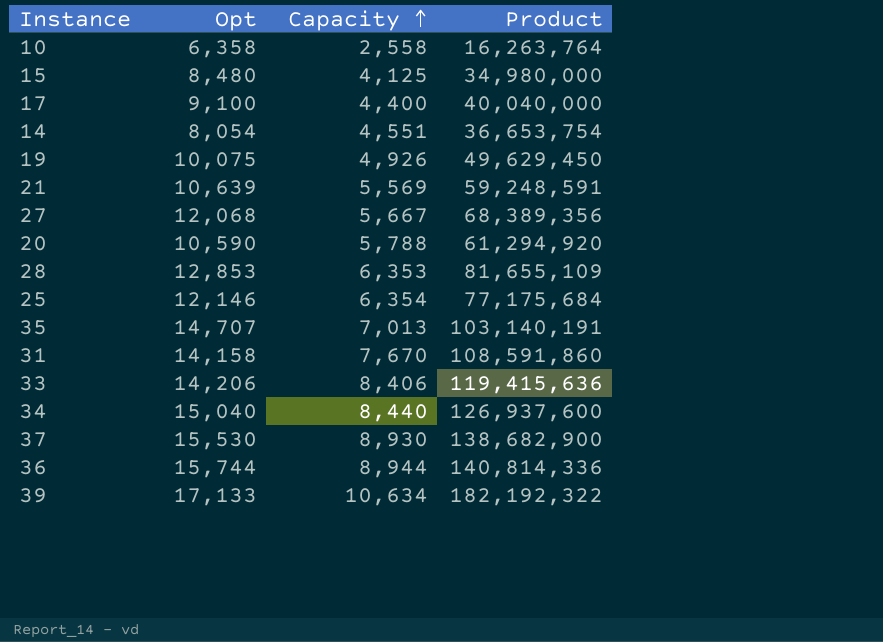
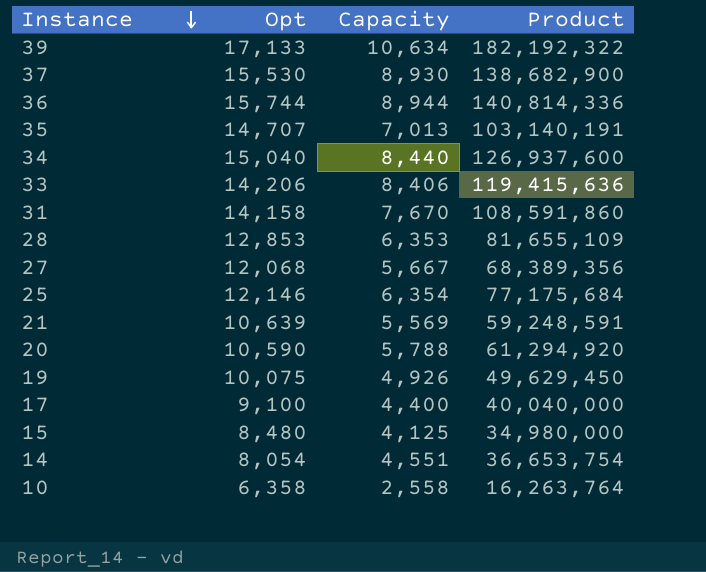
row order: Capacity ascending -> Instance descending

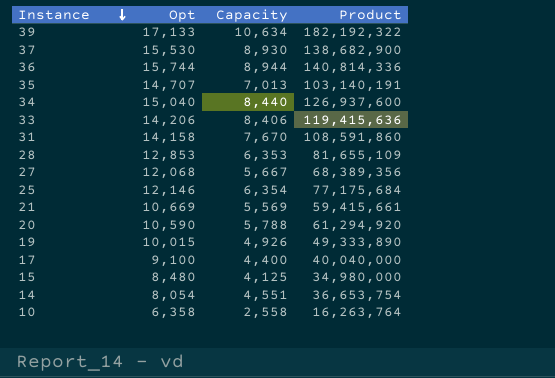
21 | Opt: 10,639 -> 10,669
21 | Product: 59,248,591 -> 59,415,661
19 | Opt: 10,075 -> 10,015
19 | Product: 49,629,450 -> 49,333,890

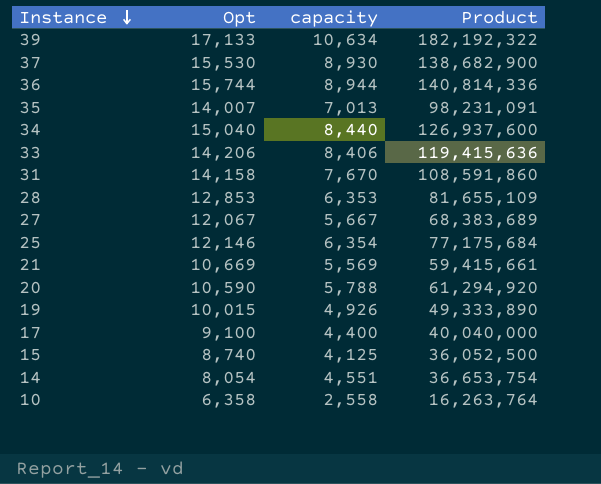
column name: Capacity -> capacity
35 | Opt: 14,707 -> 14,007
35 | Product: 103,140,191 -> 98,231,091
27 | Opt: 12,068 -> 12,067
27 | Product: 68,389,356 -> 68,383,689
15 | Opt: 8,480 -> 8,740
15 | Product: 34,980,000 -> 36,052,500

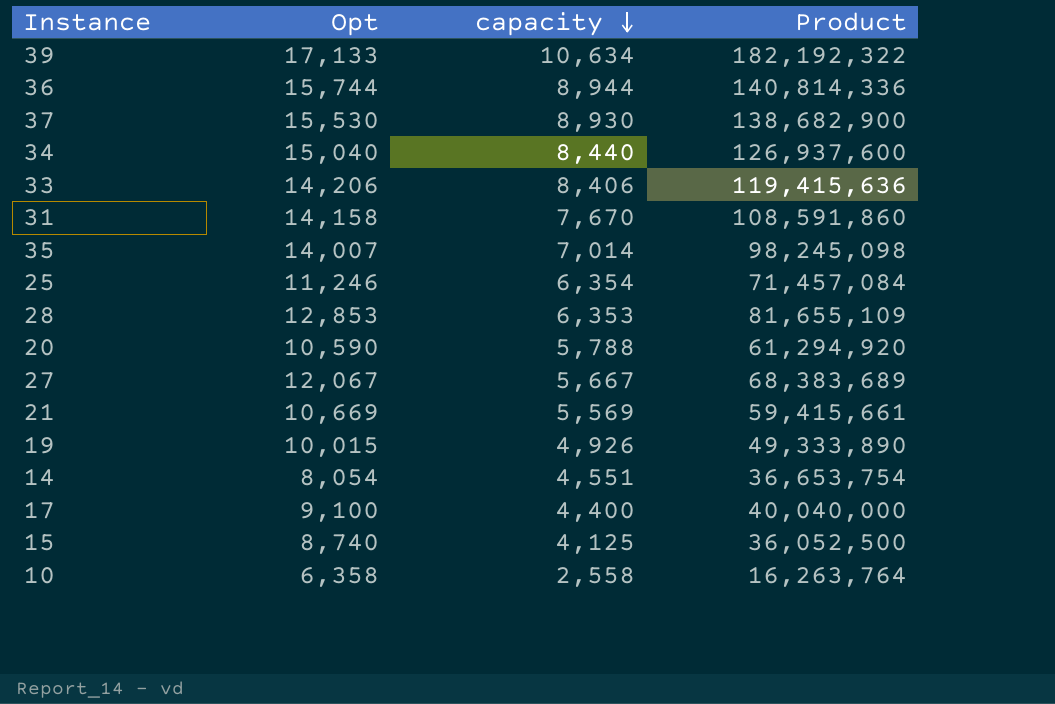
row order: Instance descending -> capacity descending
35 | capacity: 7,013 -> 7,014
35 | Product: 98,231,091 -> 98,245,098
25 | Opt: 12,146 -> 11,246
25 | Product: 77,175,684 -> 71,457,084

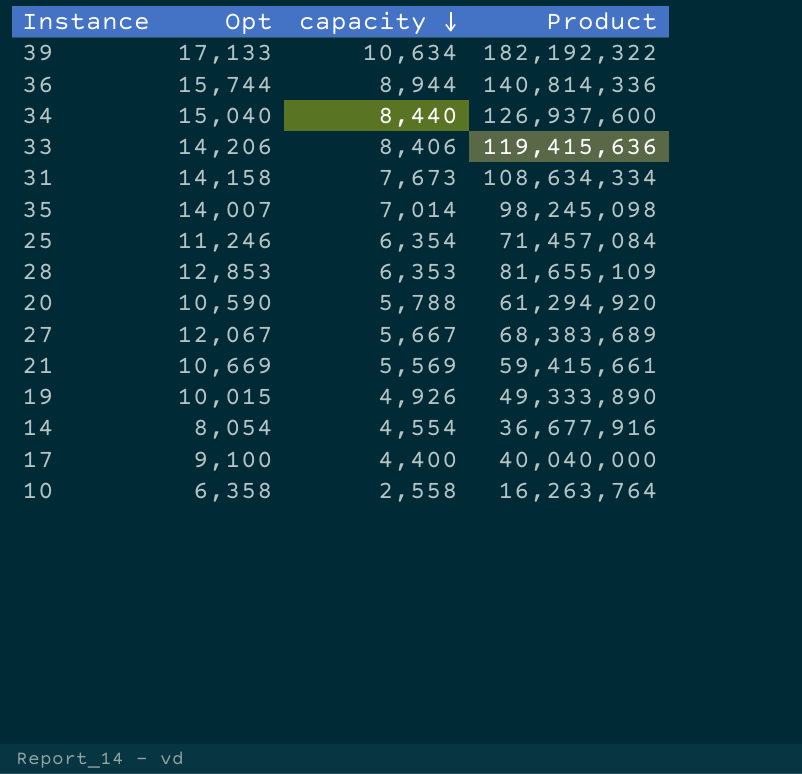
row 37: 15,530 | 8,930 | 138,682,900 -> none
row 15: 8,740 | 4,125 | 36,052,500 -> none
31 | capacity: 7,670 -> 7,673
31 | Product: 108,591,860 -> 108,634,334
14 | capacity: 4,551 -> 4,554
14 | Product: 36,653,754 -> 36,677,916

